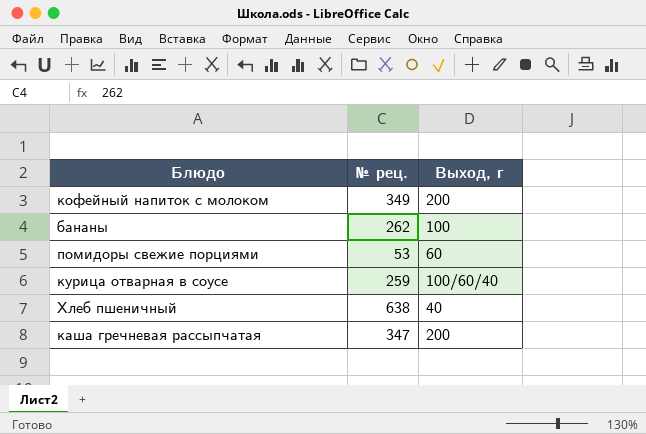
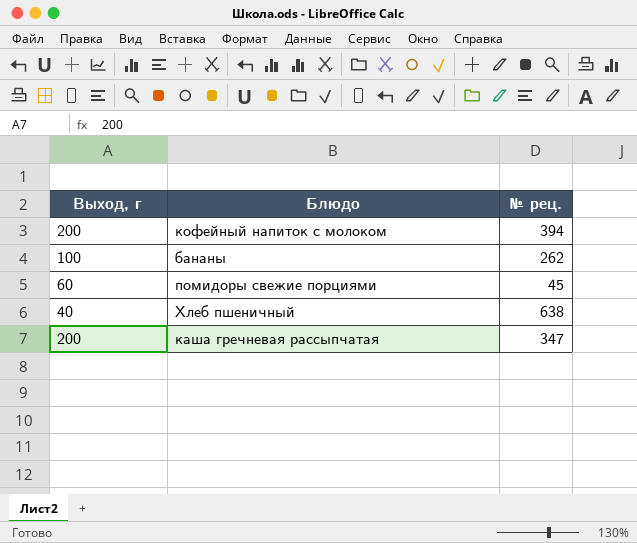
column Выход, г | position: 3 -> 1
row курица отварная в соусе: 259 | 100/60/40 -> none
кофейный напиток с молоком | № рец.: 349 -> 394
помидоры свежие порциями | № рец.: 53 -> 45

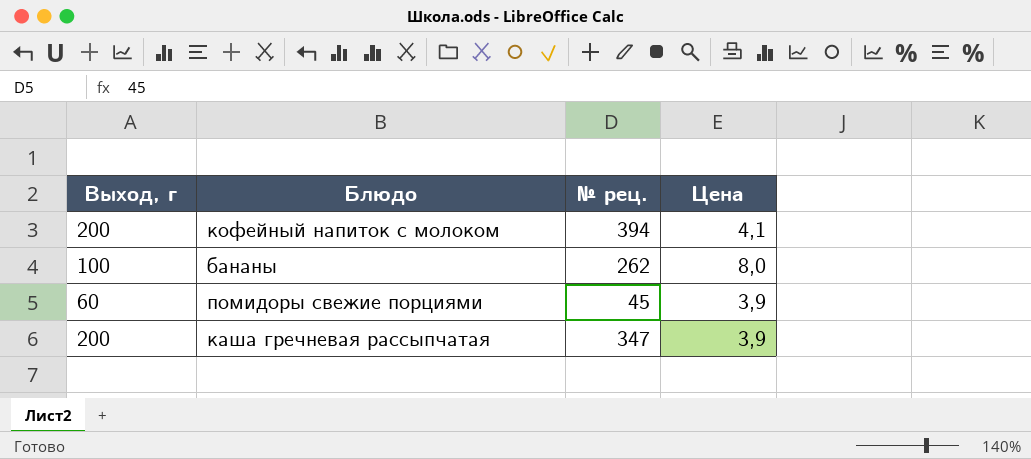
column Цена | position: none -> 4
row Хлеб пшеничный: 40 | 638 -> none

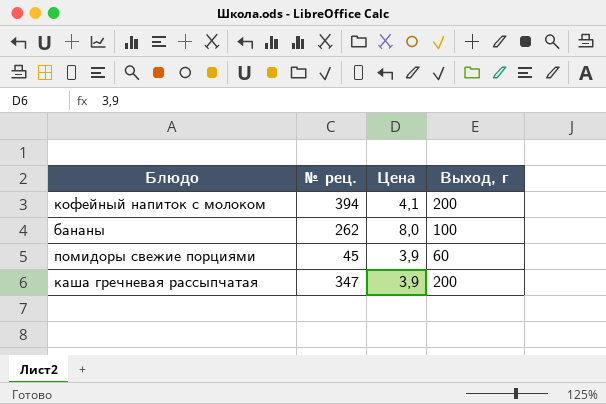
column Выход, г | position: 1 -> 4

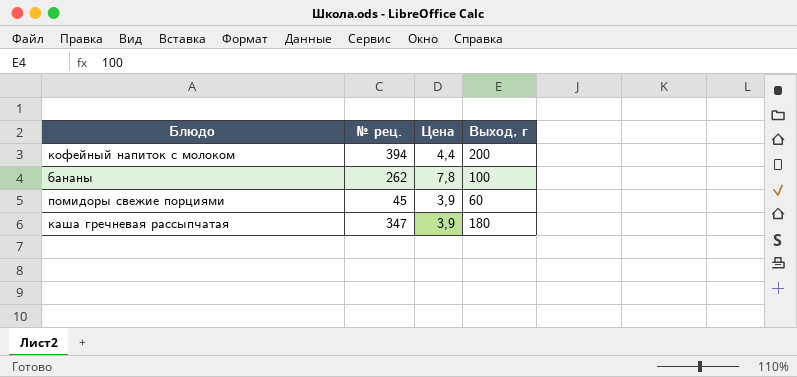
кофейный напиток с молоком | Цена: 4,1 -> 4,4
бананы | Цена: 8,0 -> 7,8
каша гречневая рассыпчатая | Выход, г: 200 -> 180

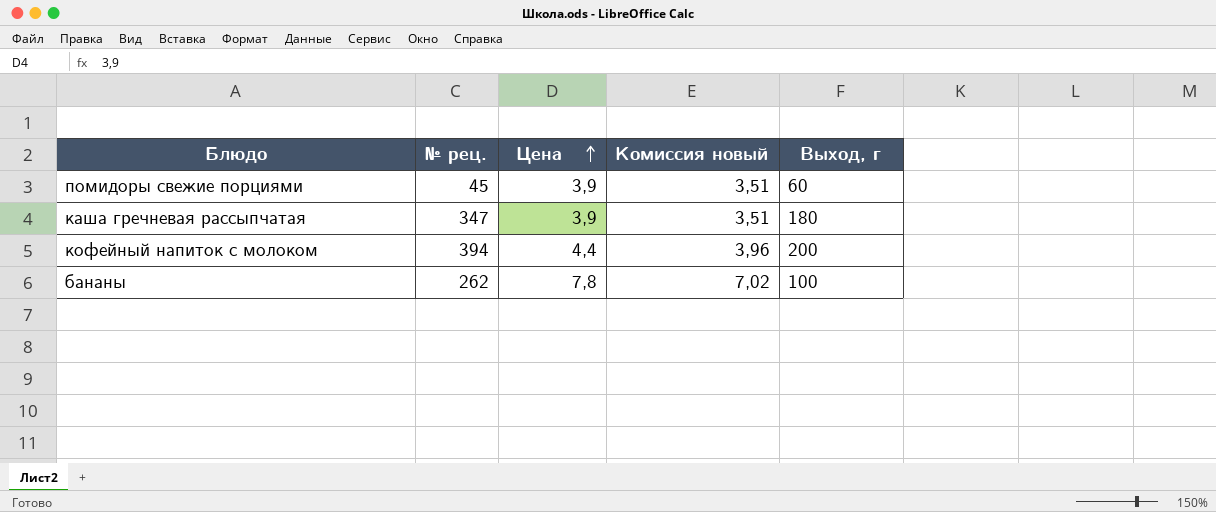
row order: none -> Цена ascending
column Комиссия новый | formula: none -> [Цена] * 0,9

